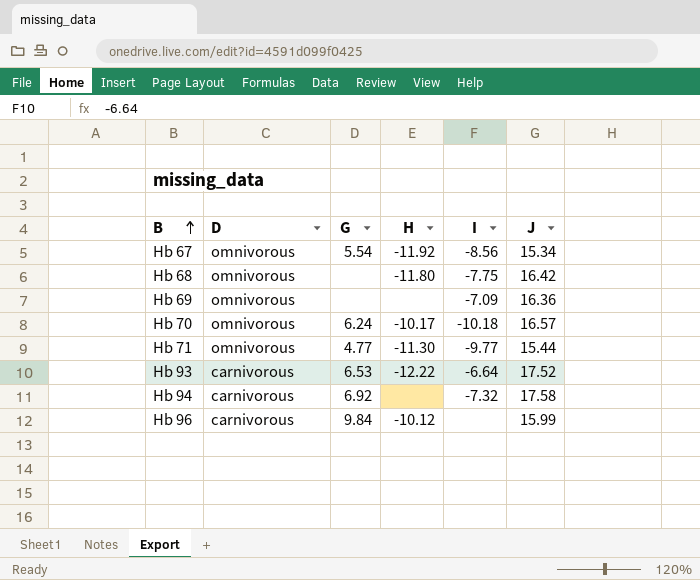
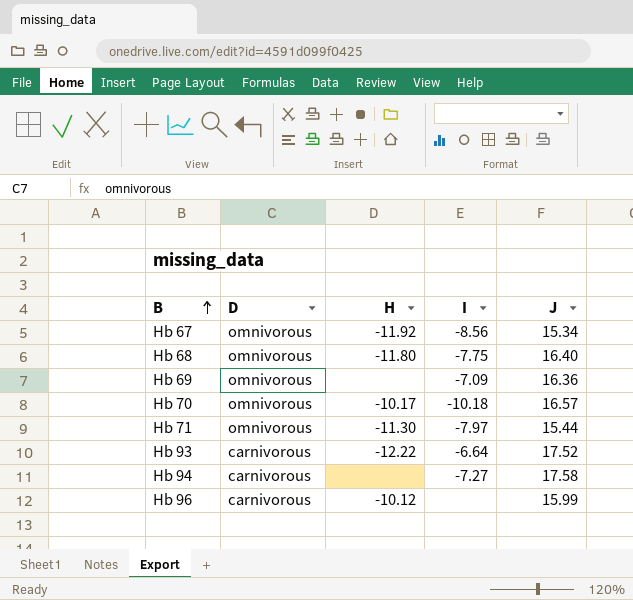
column G | position: 3 -> none
Hb 68 | J: 16.42 -> 16.40
Hb 71 | I: -9.77 -> -7.97
Hb 94 | I: -7.32 -> -7.27

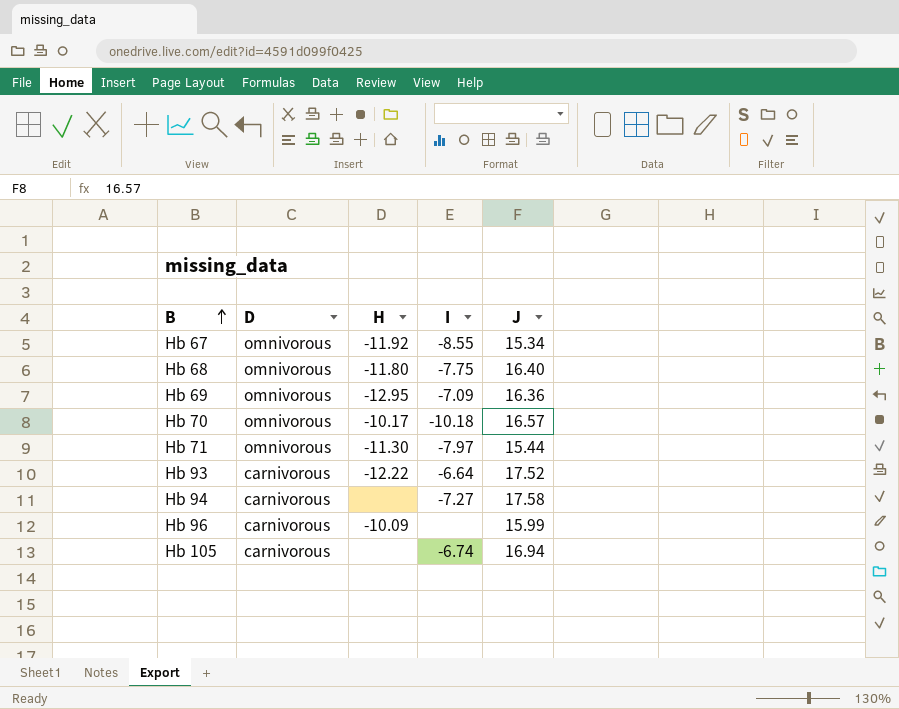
Hb 67 | I: -8.56 -> -8.55
Hb 69 | H: none -> -12.95
Hb 96 | H: -10.12 -> -10.09
row Hb 105: none -> carnivorous | none | -6.74 | 16.94

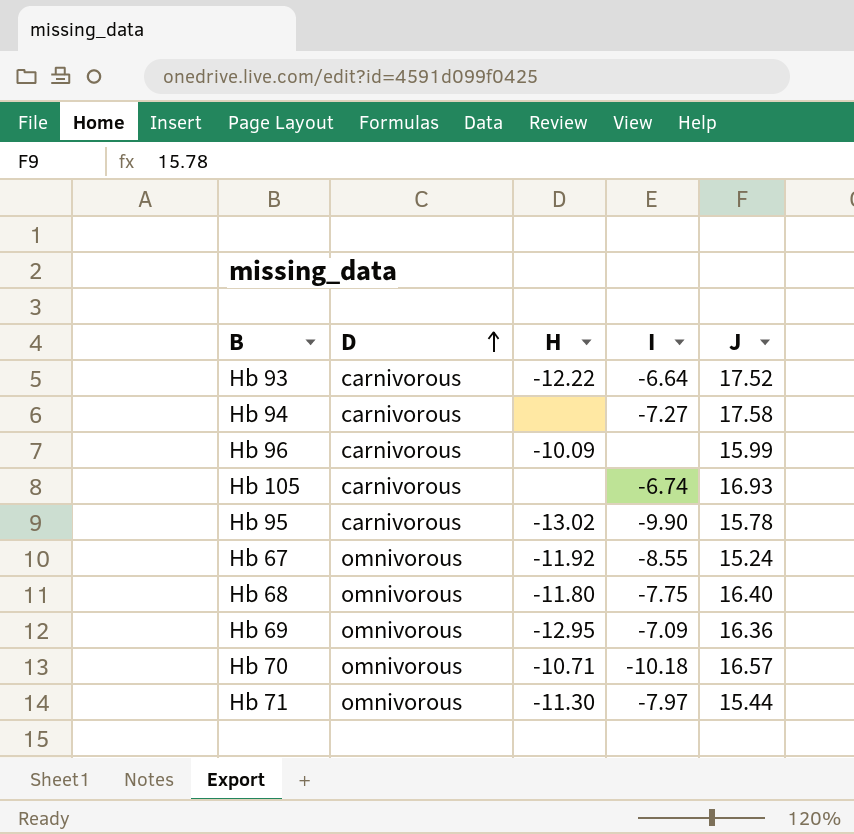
row order: B ascending -> D ascending
Hb 105 | J: 16.94 -> 16.93
row Hb 95: none -> carnivorous | -13.02 | -9.90 | 15.78
Hb 67 | J: 15.34 -> 15.24
Hb 70 | H: -10.17 -> -10.71

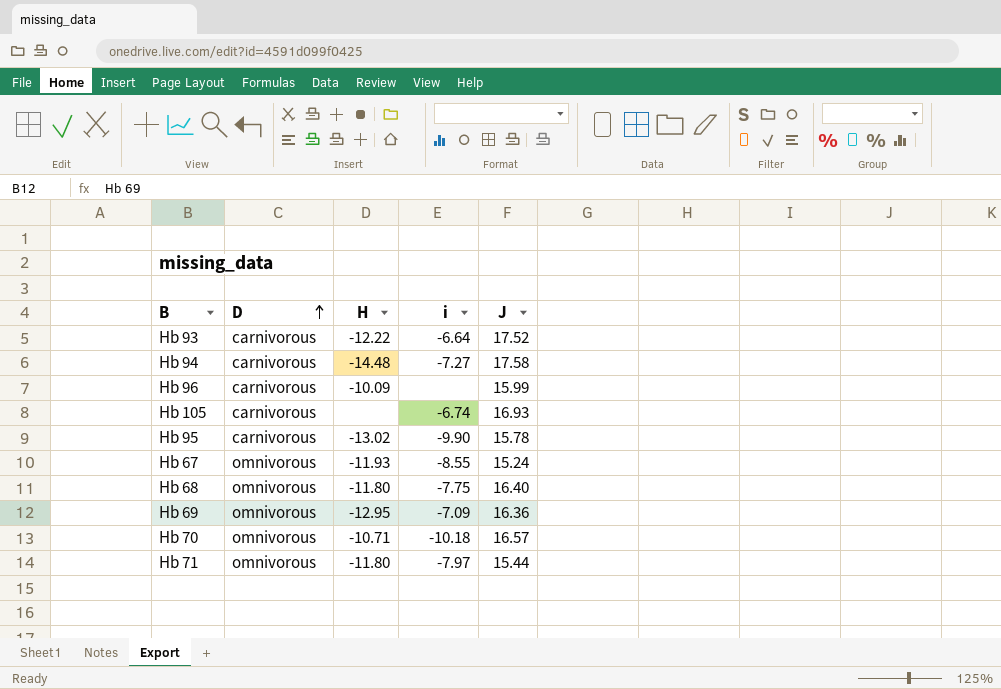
column name: I -> i
Hb 94 | H: none -> -14.48
Hb 67 | H: -11.92 -> -11.93
Hb 71 | H: -11.30 -> -11.80

